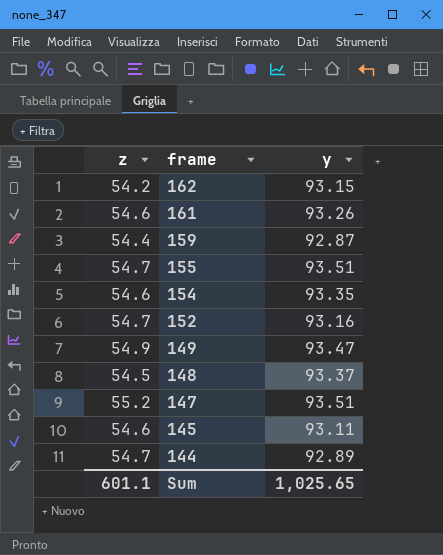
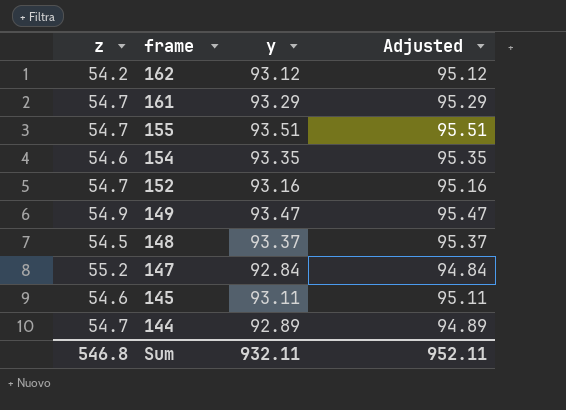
column Adjusted | formula: none -> [y] + 2
row 159: 54.4 | 92.87 -> none
162 | y: 93.15 -> 93.12
161 | z: 54.6 -> 54.7
161 | y: 93.26 -> 93.29
147 | y: 93.51 -> 92.84
Sum | z: 601.1 -> 546.8
Sum | y: 1,025.65 -> 932.11

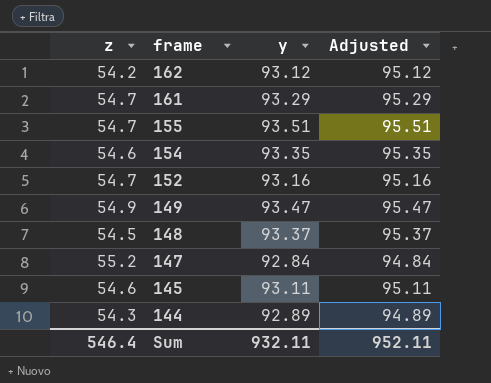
144 | z: 54.7 -> 54.3
Sum | z: 546.8 -> 546.4

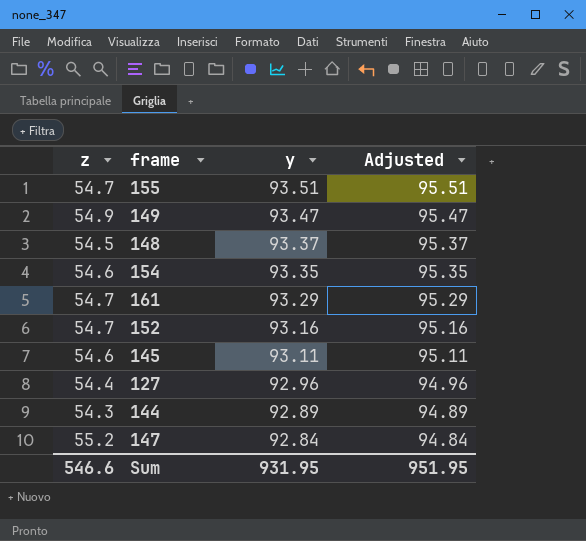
row order: frame descending -> y descending
row 162: 54.2 | 93.12 | 95.12 -> none
row 127: none -> 54.4 | 92.96 | 94.96
Sum | z: 546.4 -> 546.6
Sum | y: 932.11 -> 931.95
Sum | Adjusted: 952.11 -> 951.95

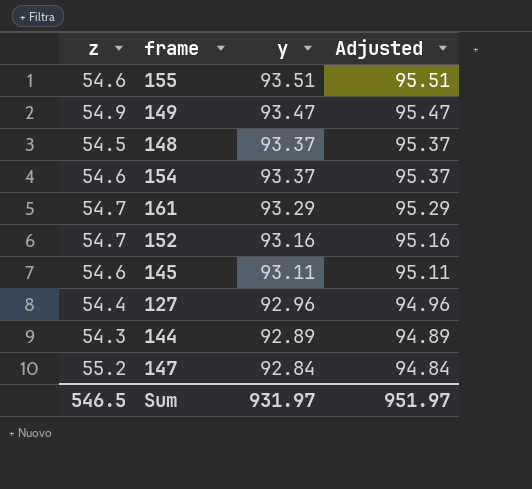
155 | z: 54.7 -> 54.6
154 | y: 93.35 -> 93.37
154 | Adjusted: 95.35 -> 95.37
Sum | z: 546.6 -> 546.5
Sum | y: 931.95 -> 931.97
Sum | Adjusted: 951.95 -> 951.97

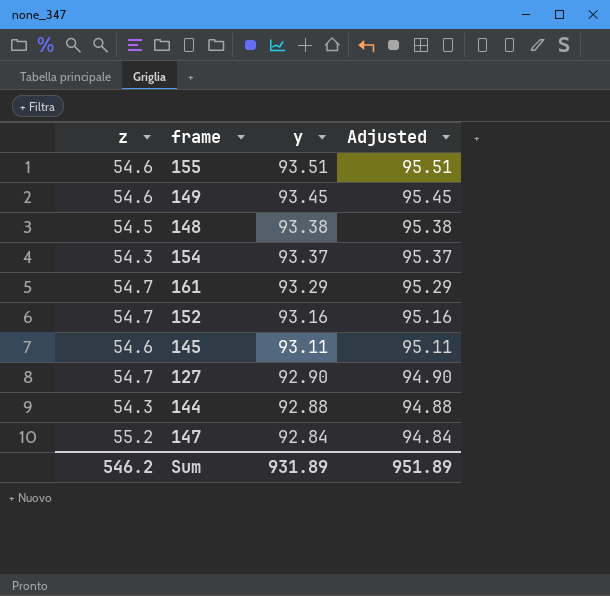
149 | z: 54.9 -> 54.6
149 | y: 93.47 -> 93.45
149 | Adjusted: 95.47 -> 95.45
148 | y: 93.37 -> 93.38
148 | Adjusted: 95.37 -> 95.38
154 | z: 54.6 -> 54.3
127 | z: 54.4 -> 54.7
127 | y: 92.96 -> 92.90
127 | Adjusted: 94.96 -> 94.90
144 | y: 92.89 -> 92.88
144 | Adjusted: 94.89 -> 94.88
Sum | z: 546.5 -> 546.2
Sum | y: 931.97 -> 931.89
Sum | Adjusted: 951.97 -> 951.89

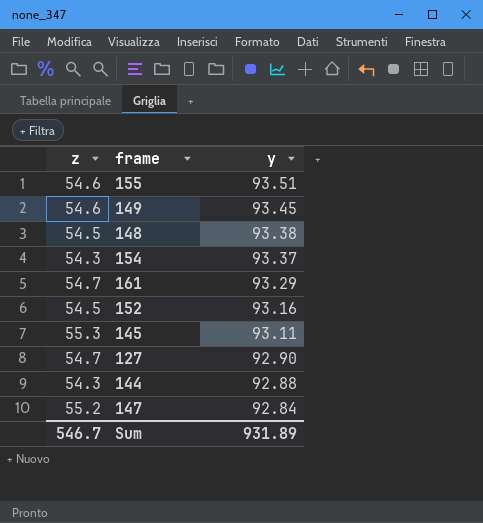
column Adjusted | formula: [y] + 2 -> none
152 | z: 54.7 -> 54.5
145 | z: 54.6 -> 55.3
Sum | z: 546.2 -> 546.7

